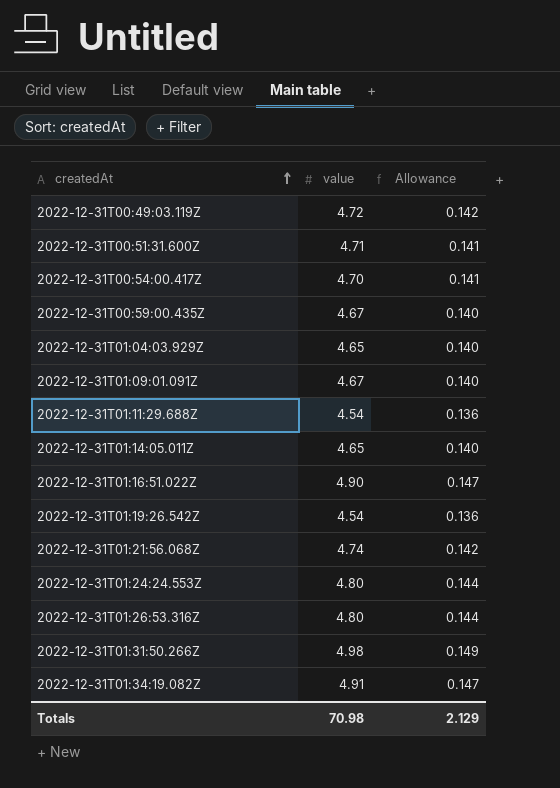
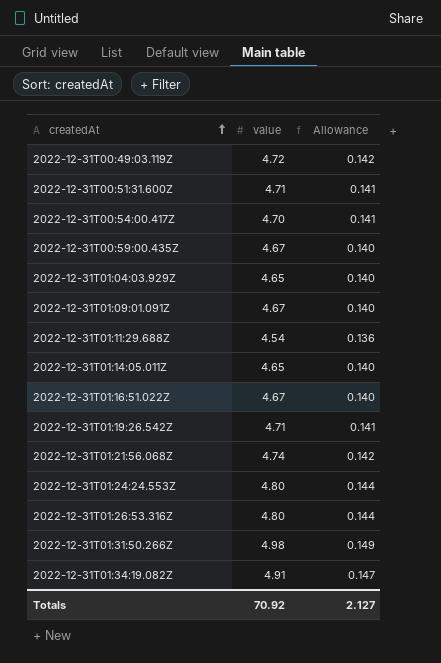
2022-12-31T01:16:51.022Z | value: 4.90 -> 4.67
2022-12-31T01:16:51.022Z | Allowance: 0.147 -> 0.140
2022-12-31T01:19:26.542Z | value: 4.54 -> 4.71
2022-12-31T01:19:26.542Z | Allowance: 0.136 -> 0.141
Totals | value: 70.98 -> 70.92
Totals | Allowance: 2.129 -> 2.127

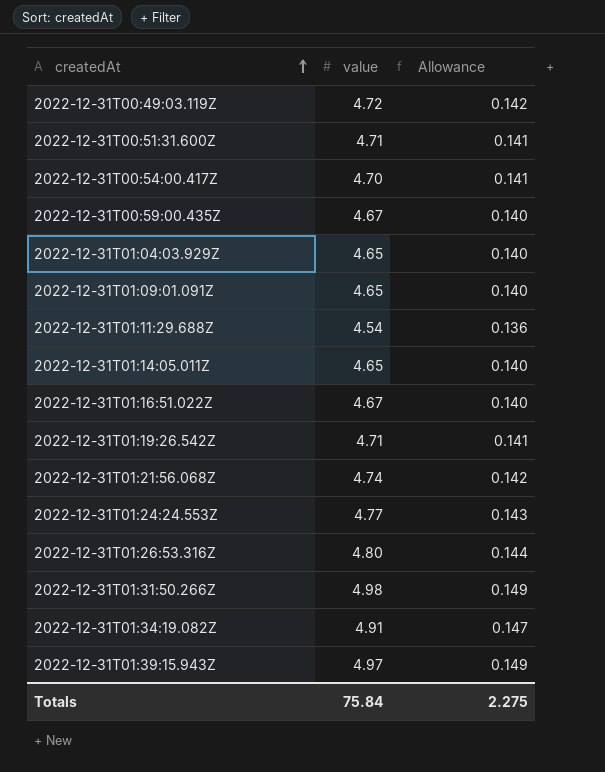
2022-12-31T01:09:01.091Z | value: 4.67 -> 4.65
2022-12-31T01:24:24.553Z | value: 4.80 -> 4.77
2022-12-31T01:24:24.553Z | Allowance: 0.144 -> 0.143
row 2022-12-31T01:39:15.943Z: none -> 4.97 | 0.149
Totals | value: 70.92 -> 75.84
Totals | Allowance: 2.127 -> 2.275

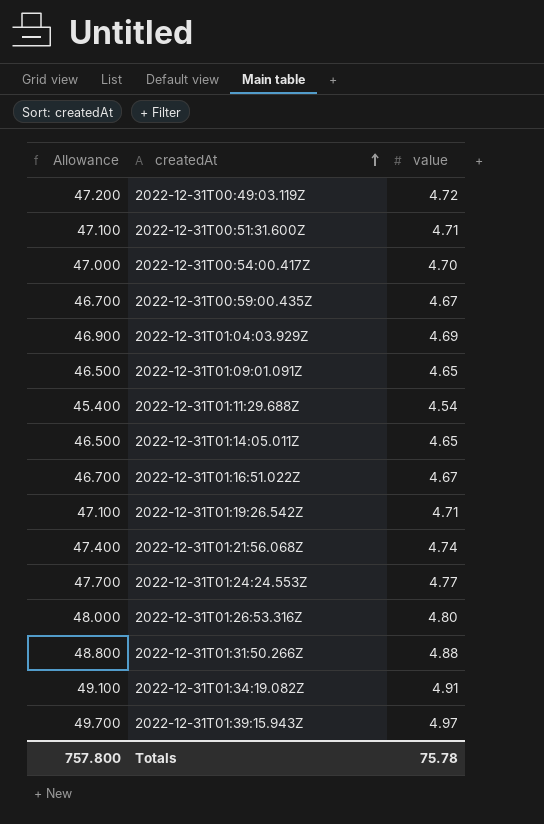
column Allowance | formula: [value] * 0.03 -> [value] * 10
column Allowance | position: 3 -> 1
2022-12-31T01:04:03.929Z | value: 4.65 -> 4.69
2022-12-31T01:31:50.266Z | value: 4.98 -> 4.88
Totals | Allowance: 2.275 -> 757.800
Totals | value: 75.84 -> 75.78

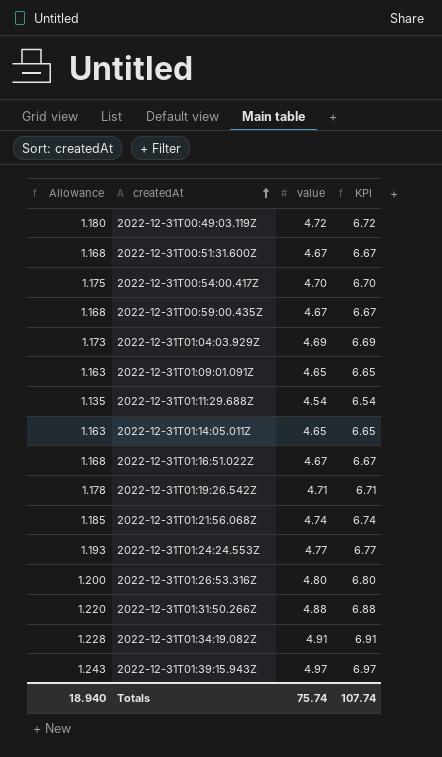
column Allowance | formula: [value] * 10 -> [value] * 0.25
column KPI | formula: none -> [value] + 2
2022-12-31T00:51:31.600Z | value: 4.71 -> 4.67
Totals | Allowance: 757.800 -> 18.940
Totals | value: 75.78 -> 75.74

